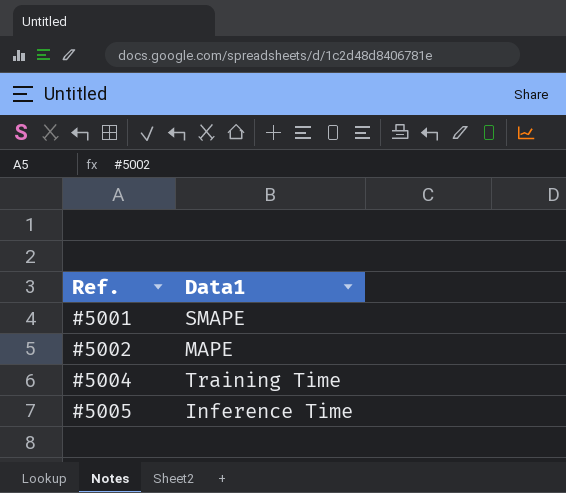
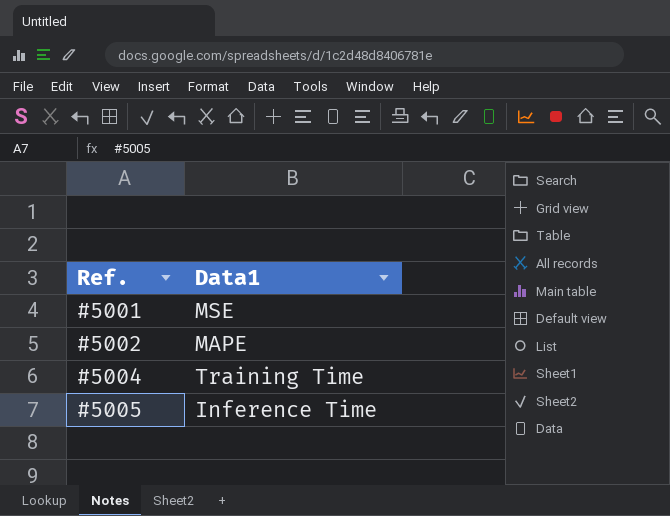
#5001 | Data1: SMAPE -> MSE

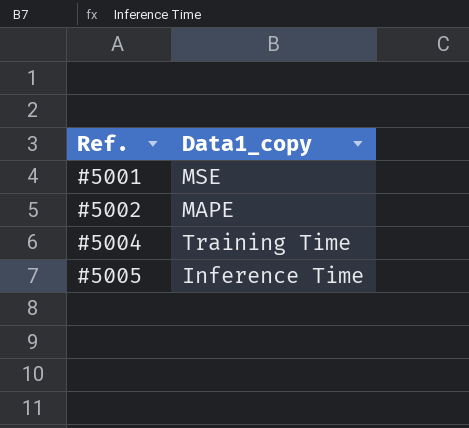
column name: Data1 -> Data1_copy

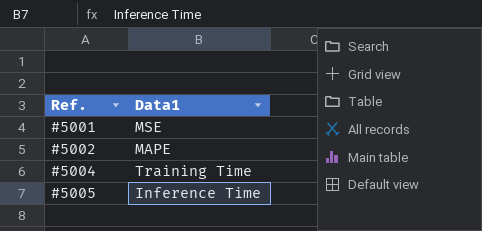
column name: Data1_copy -> Data1

